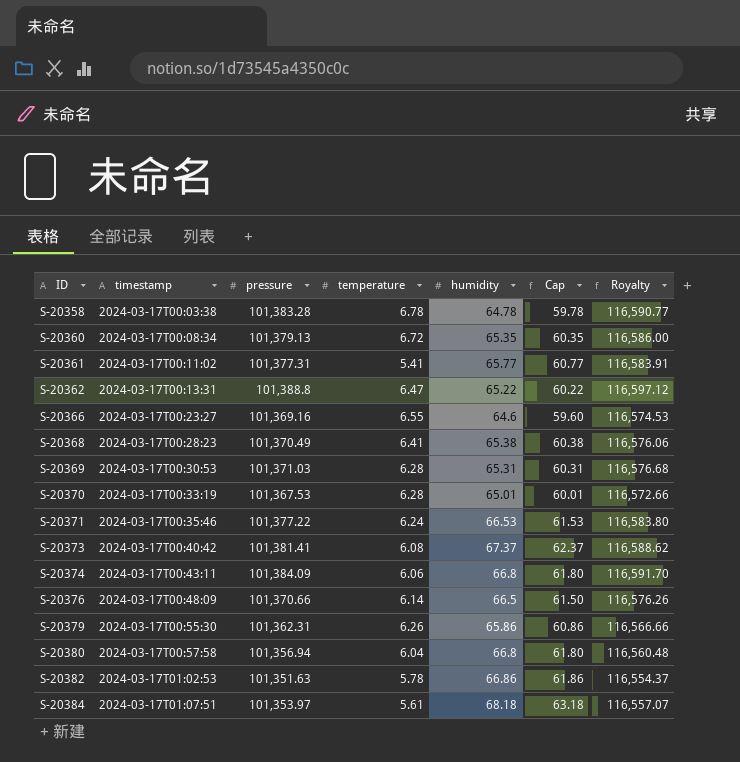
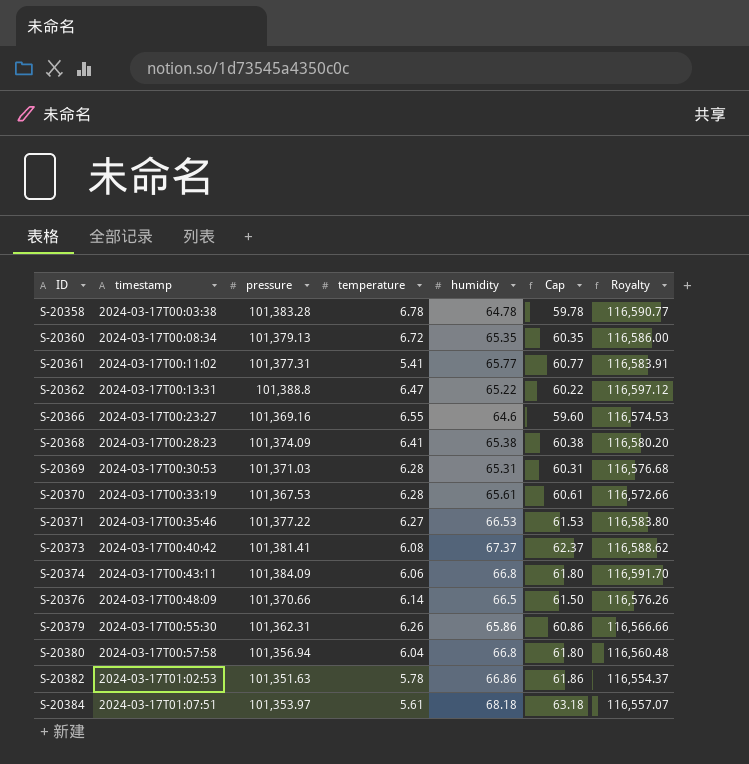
S-20368 | pressure: 101,370.49 -> 101,374.09
S-20368 | Royalty: 116,576.06 -> 116,580.20
S-20370 | humidity: 65.01 -> 65.61
S-20370 | Cap: 60.01 -> 60.61
S-20371 | temperature: 6.24 -> 6.27

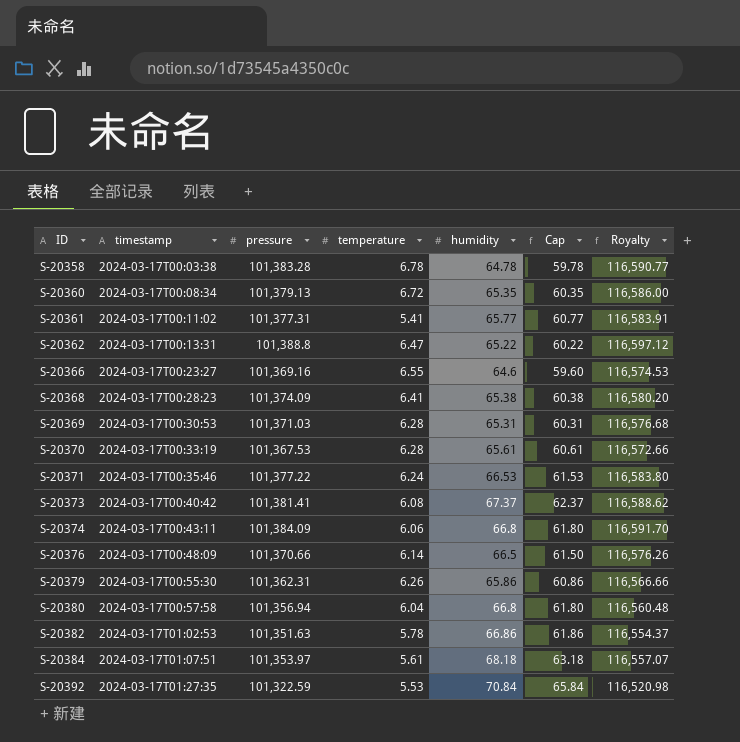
S-20371 | temperature: 6.27 -> 6.24
row S-20392: none -> 2024-03-17T01:27:35 | 101,322.59 | 5.53 | 70.84 | 65.84 | 116,520.98

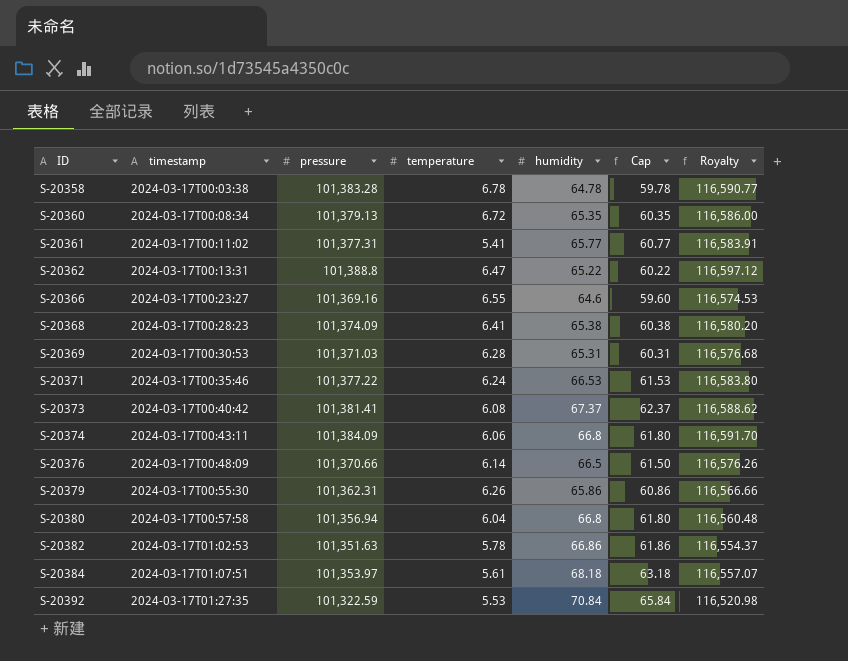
row S-20370: 2024-03-17T00:33:19 | 101,367.53 | 6.28 | 65.61 | 60.61 | 116,572.66 -> none

